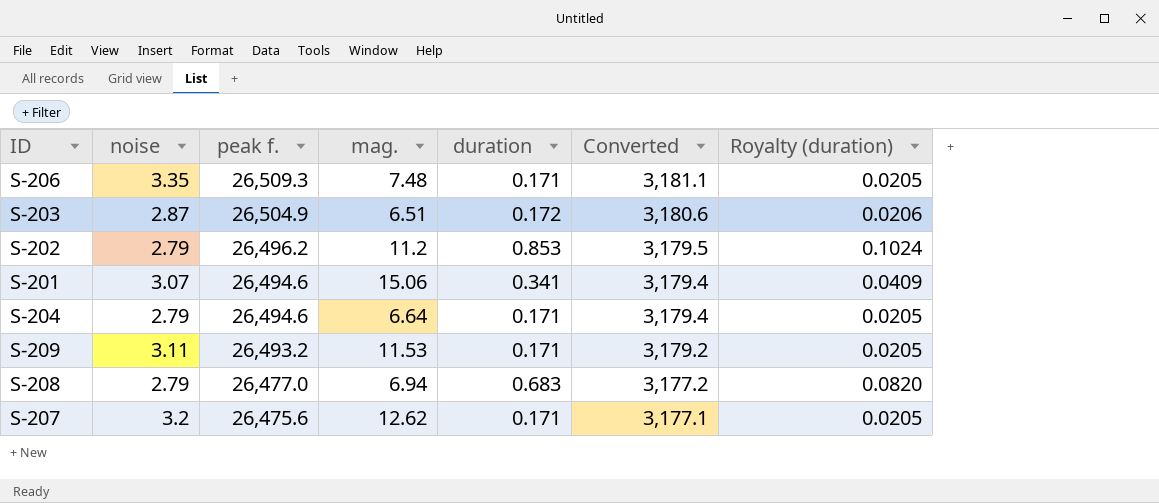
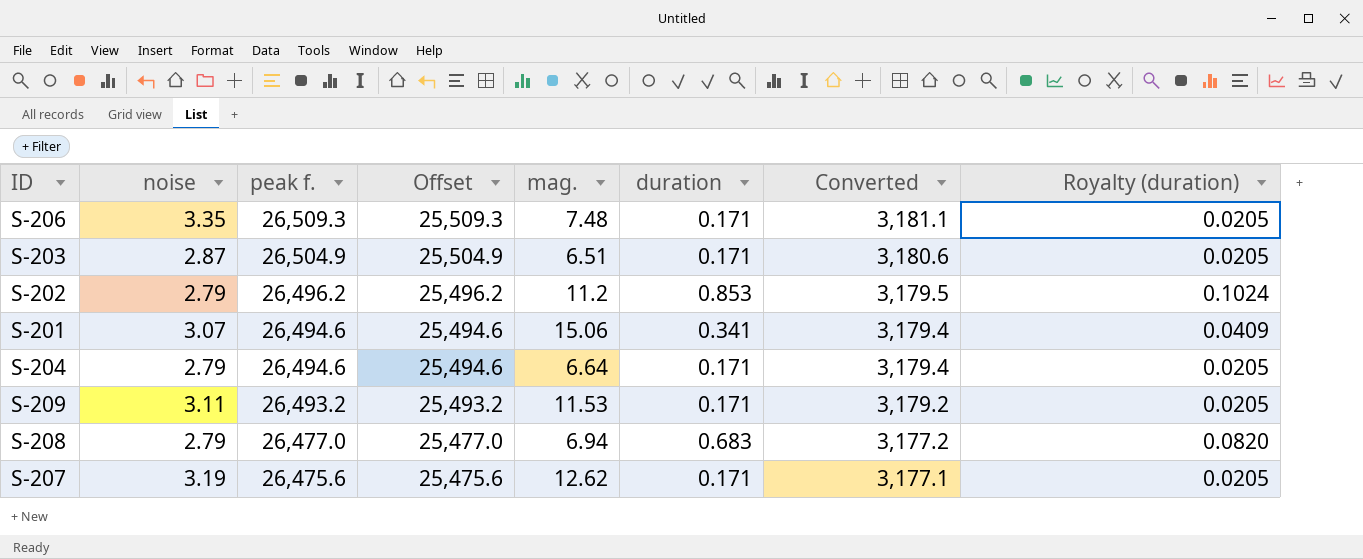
column Offset | formula: none -> [peak f.] - 1000
S-203 | duration: 0.172 -> 0.171
S-203 | Royalty (duration): 0.0206 -> 0.0205
S-207 | noise: 3.2 -> 3.19

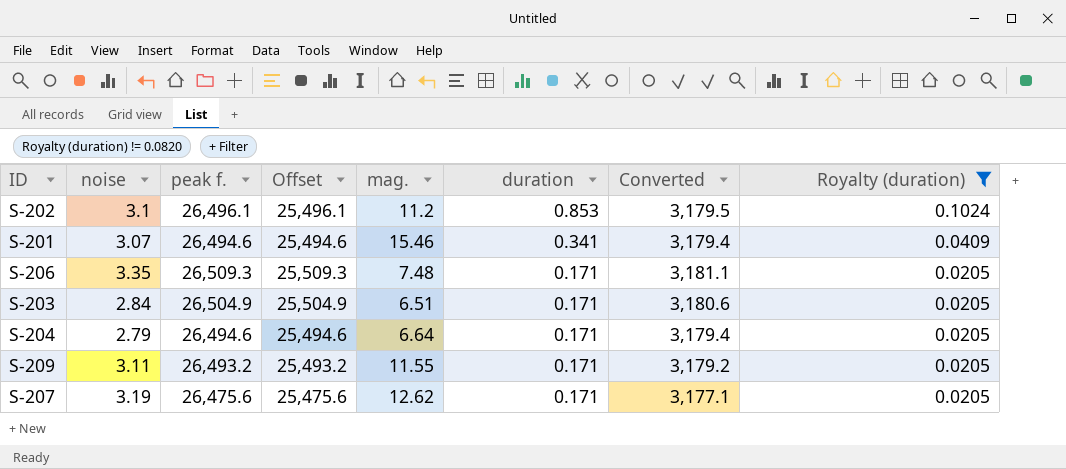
filter: none -> Royalty (duration) != 0.0820
row order: peak f. descending -> duration descending
S-202 | noise: 2.79 -> 3.1
S-202 | peak f.: 26,496.2 -> 26,496.1
S-202 | Offset: 25,496.2 -> 25,496.1
S-201 | mag.: 15.06 -> 15.46
S-203 | noise: 2.87 -> 2.84
S-209 | mag.: 11.53 -> 11.55

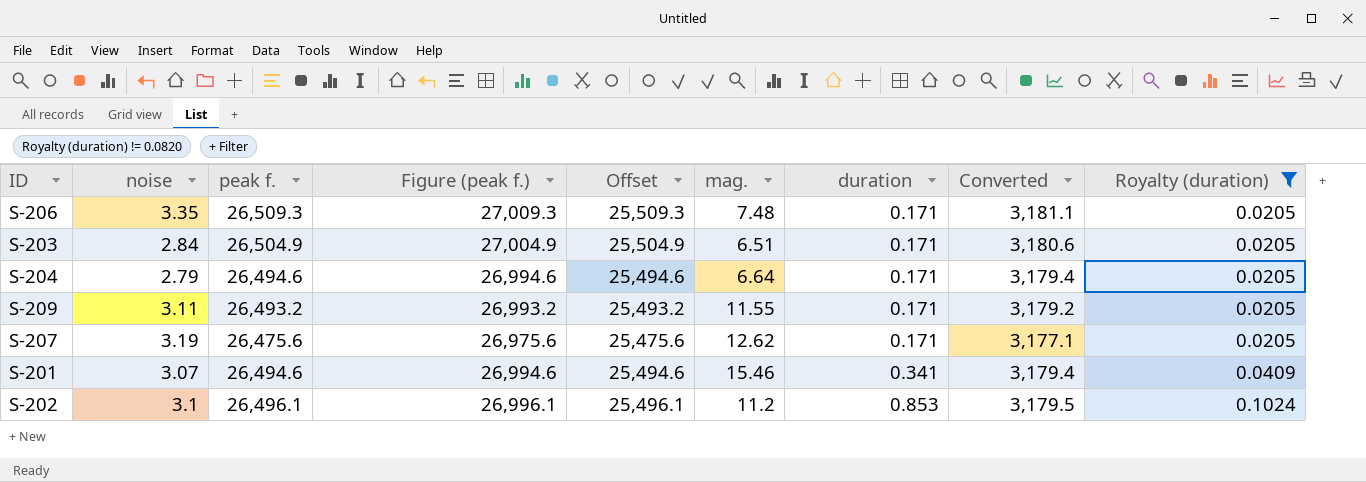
row order: duration descending -> duration ascending
column Figure (peak f.) | formula: none -> [peak f.] + 500

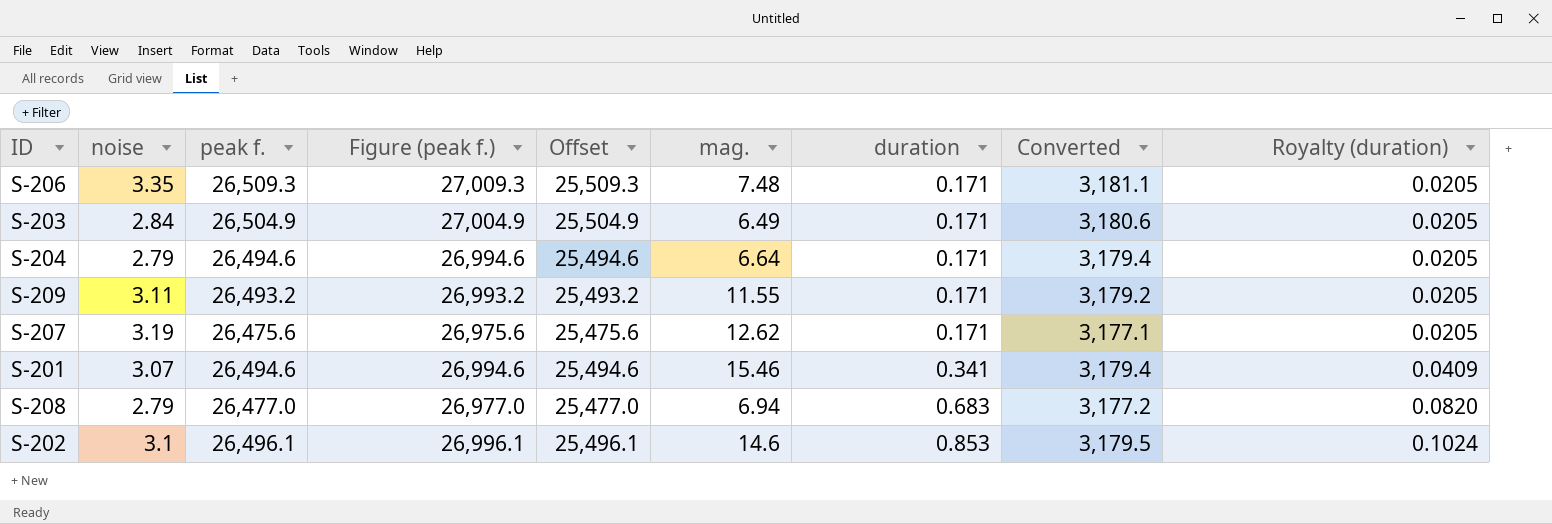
filter: Royalty (duration) != 0.0820 -> none
S-203 | mag.: 6.51 -> 6.49
S-202 | mag.: 11.2 -> 14.6

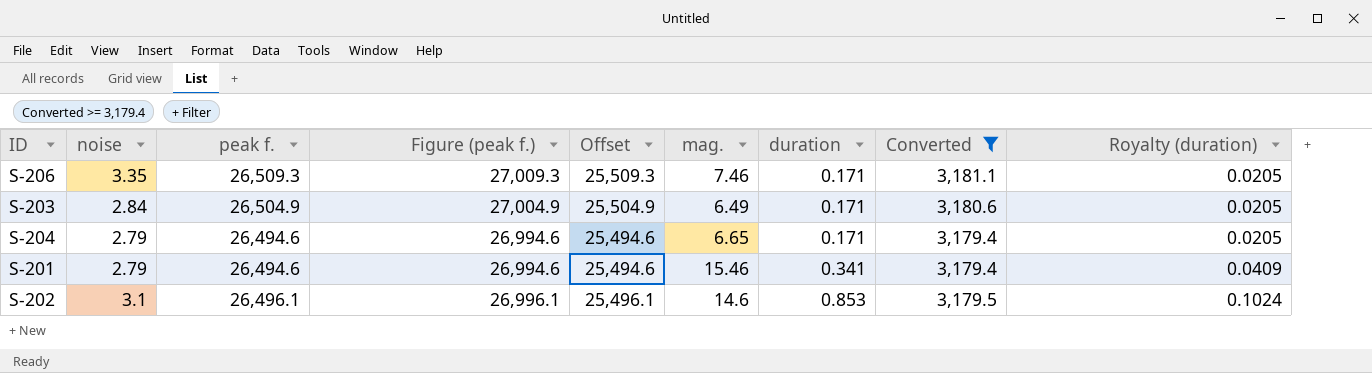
filter: none -> Converted >= 3,179.4
S-206 | mag.: 7.48 -> 7.46
S-204 | mag.: 6.64 -> 6.65
S-201 | noise: 3.07 -> 2.79

